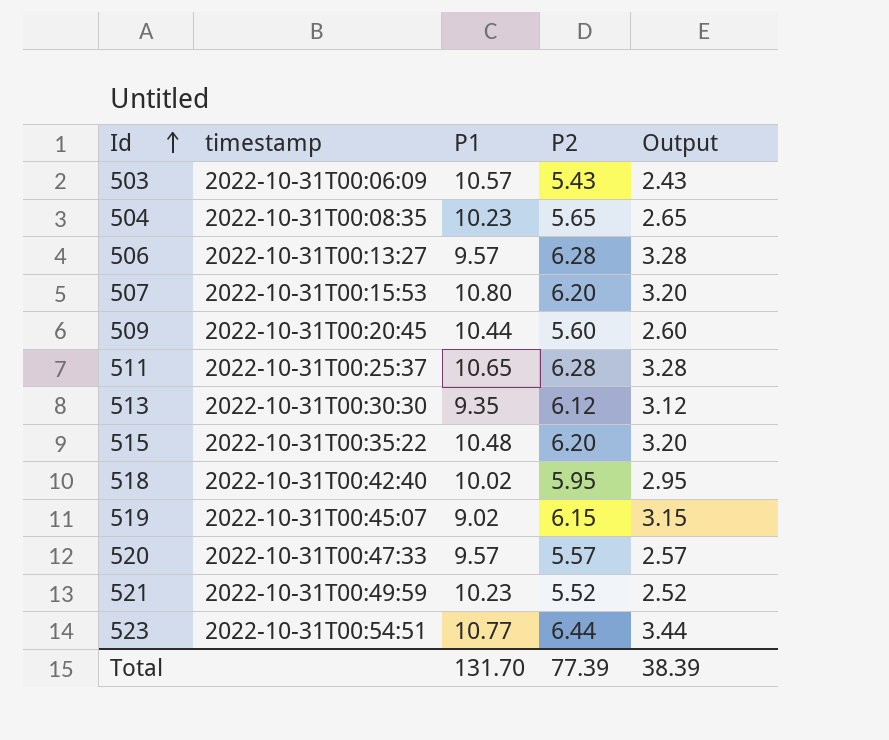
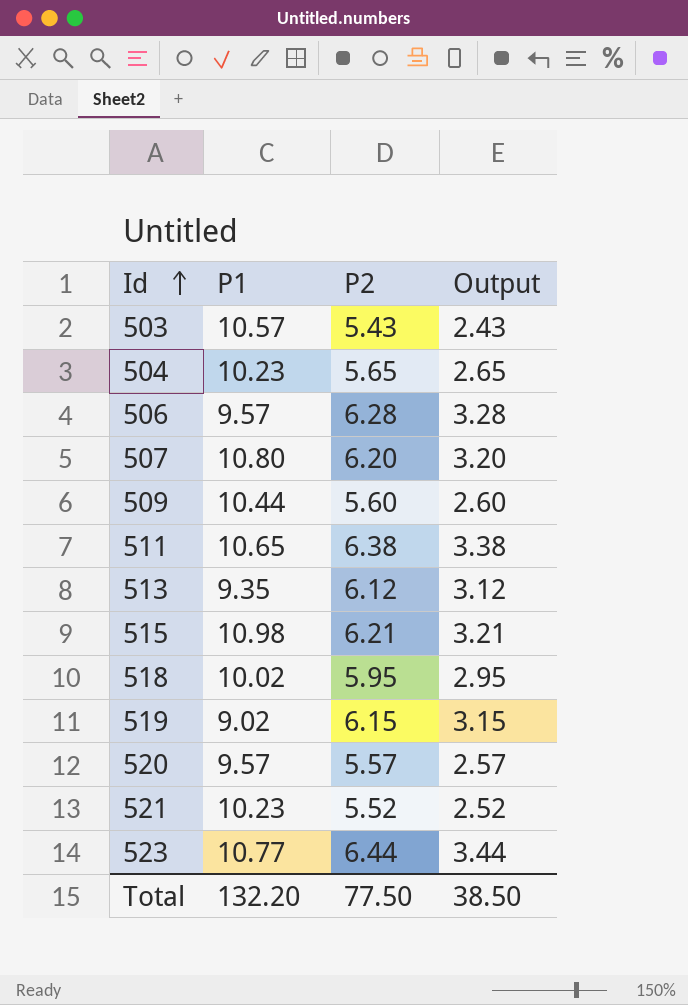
column timestamp | position: 2 -> none
511 | P2: 6.28 -> 6.38
511 | Output: 3.28 -> 3.38
515 | P1: 10.48 -> 10.98
515 | P2: 6.20 -> 6.21
515 | Output: 3.20 -> 3.21
Total | P1: 131.70 -> 132.20
Total | P2: 77.39 -> 77.50
Total | Output: 38.39 -> 38.50

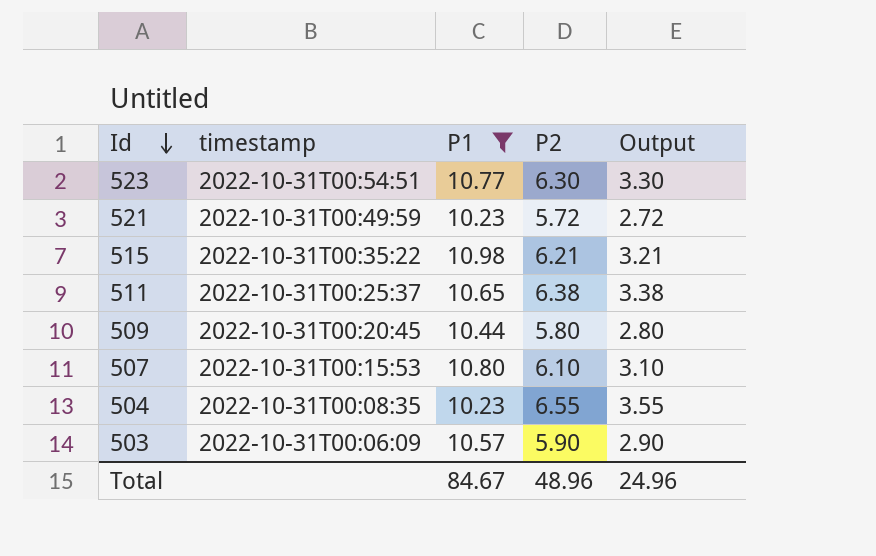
filter: none -> P1 >= 10.23
row order: Id ascending -> Id descending
column timestamp | position: none -> 2
523 | P2: 6.44 -> 6.30
523 | Output: 3.44 -> 3.30
521 | P2: 5.52 -> 5.72
521 | Output: 2.52 -> 2.72
509 | P2: 5.60 -> 5.80
509 | Output: 2.60 -> 2.80
507 | P2: 6.20 -> 6.10
507 | Output: 3.20 -> 3.10
504 | P2: 5.65 -> 6.55
504 | Output: 2.65 -> 3.55
503 | P2: 5.43 -> 5.90
503 | Output: 2.43 -> 2.90
Total | P1: 132.20 -> 84.67
Total | P2: 77.50 -> 48.96
Total | Output: 38.50 -> 24.96

